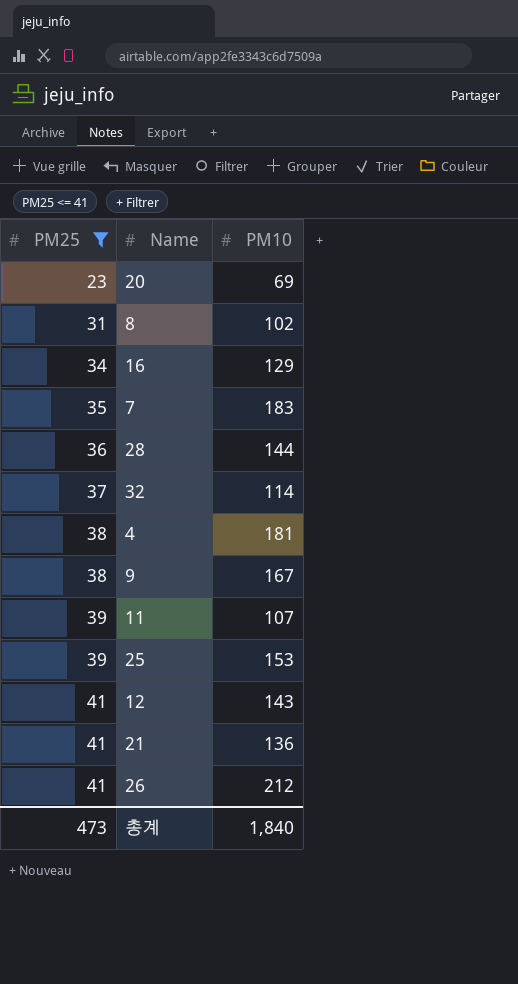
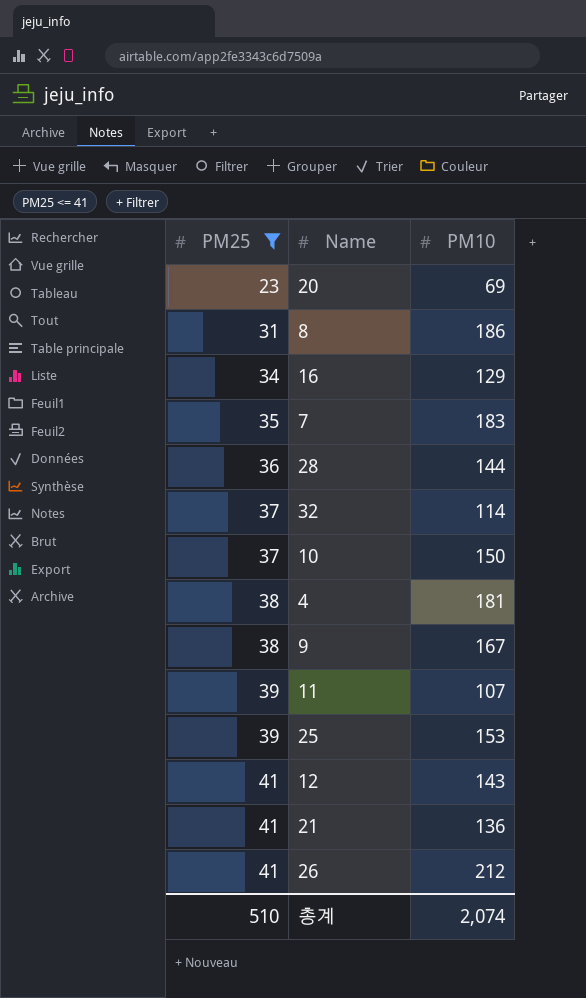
8 | PM10: 102 -> 186
row 10: none -> 37 | 150
총계 | PM25: 473 -> 510
총계 | PM10: 1,840 -> 2,074

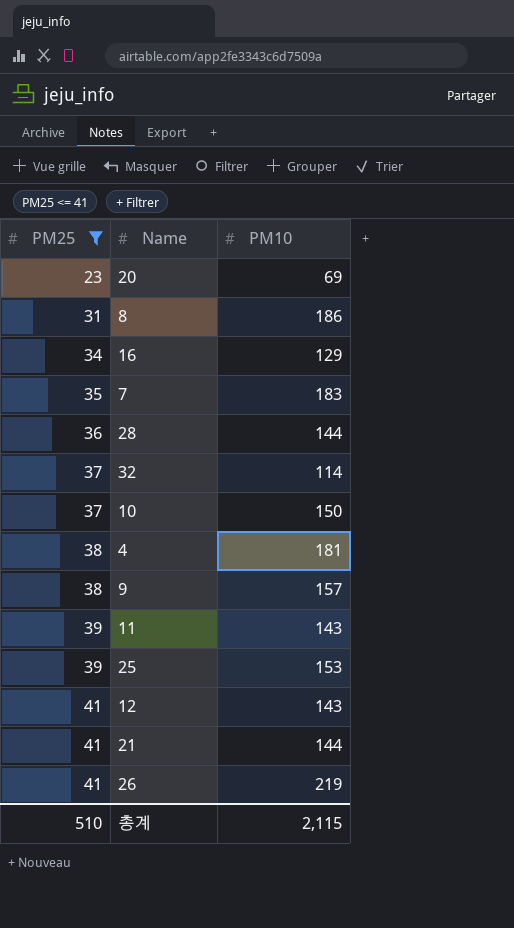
9 | PM10: 167 -> 157
11 | PM10: 107 -> 143
21 | PM10: 136 -> 144
26 | PM10: 212 -> 219
총계 | PM10: 2,074 -> 2,115

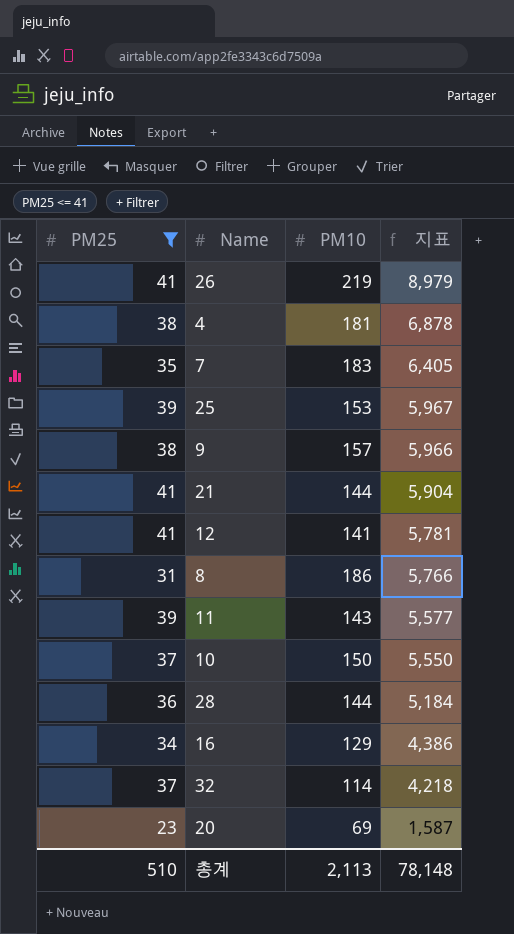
row order: PM25 ascending -> 지표 descending
column 지표 | formula: none -> [PM25] * [PM10]
12 | PM10: 143 -> 141
총계 | PM10: 2,115 -> 2,113

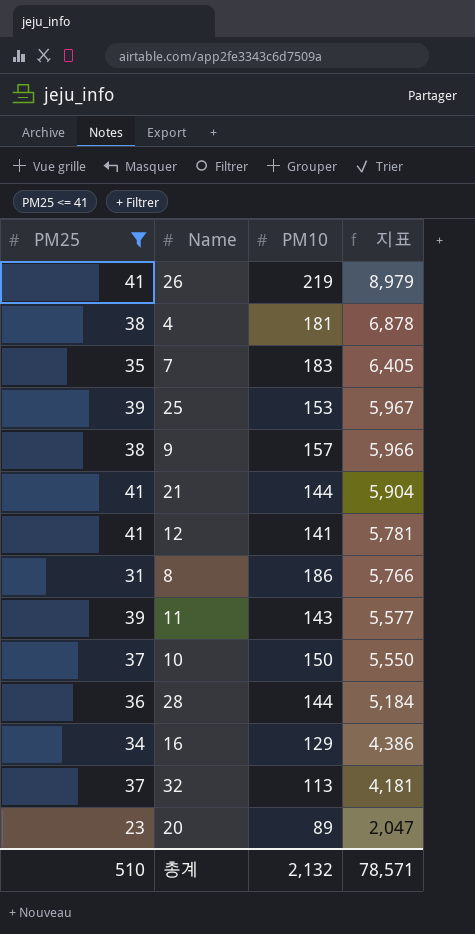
32 | PM10: 114 -> 113
32 | 지표: 4,218 -> 4,181
20 | PM10: 69 -> 89
20 | 지표: 1,587 -> 2,047
총계 | PM10: 2,113 -> 2,132
총계 | 지표: 78,148 -> 78,571

